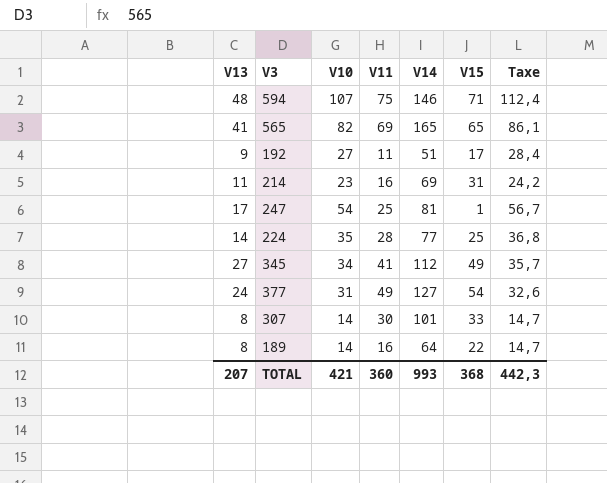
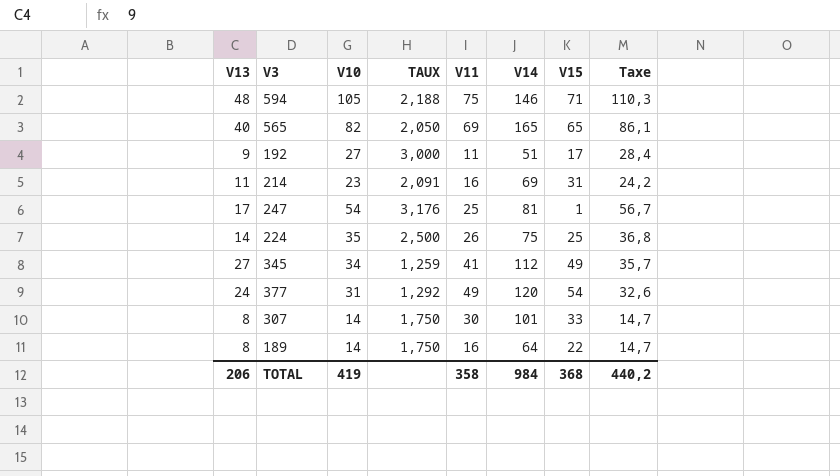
column TAUX | formula: none -> [V10] / [V13]
594 | V10: 107 -> 105
594 | Taxe: 112,4 -> 110,3
565 | V13: 41 -> 40
224 | V11: 28 -> 26
224 | V14: 77 -> 75
377 | V14: 127 -> 120
TOTAL | V13: 207 -> 206
TOTAL | V10: 421 -> 419
TOTAL | V11: 360 -> 358
TOTAL | V14: 993 -> 984
TOTAL | Taxe: 442,3 -> 440,2

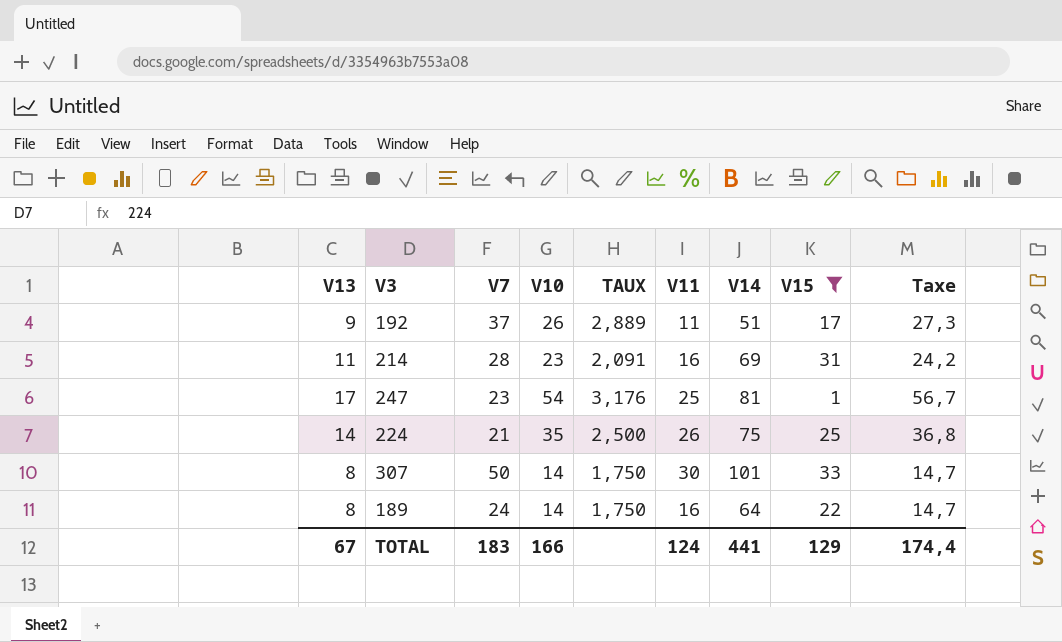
filter: none -> V15 <= 33
column V7 | position: none -> 3
192 | V10: 27 -> 26
192 | TAUX: 3,000 -> 2,889
192 | Taxe: 28,4 -> 27,3
TOTAL | V13: 206 -> 67
TOTAL | V10: 419 -> 166
TOTAL | V11: 358 -> 124
TOTAL | V14: 984 -> 441
TOTAL | V15: 368 -> 129
TOTAL | Taxe: 440,2 -> 174,4

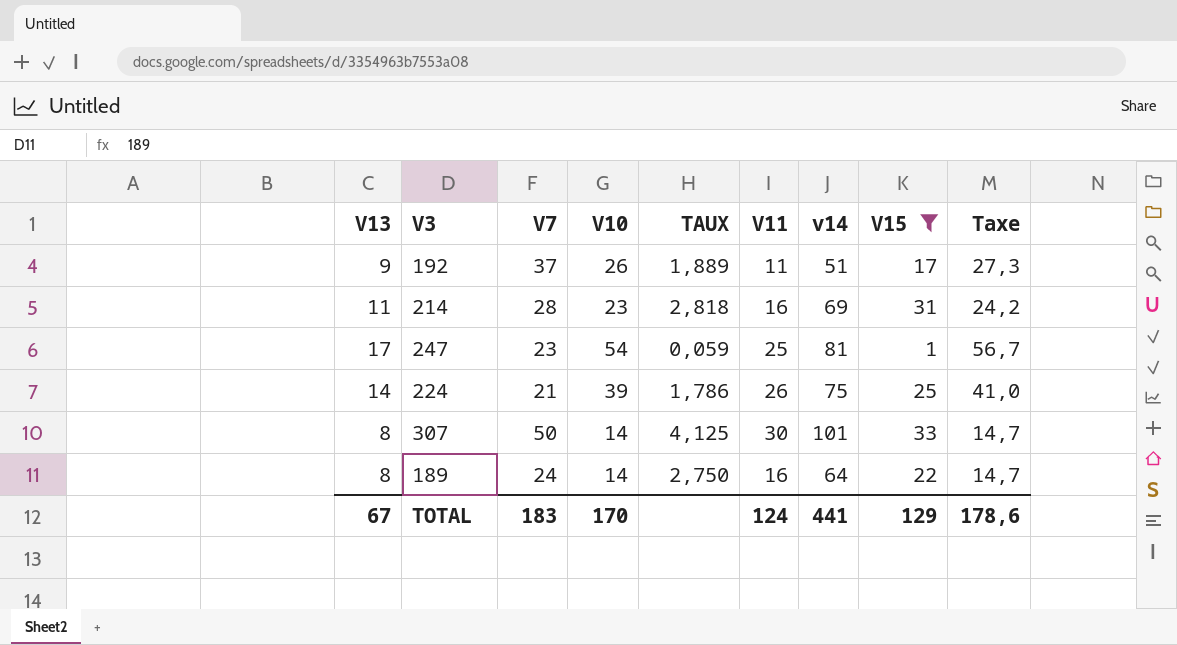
column TAUX | formula: [V10] / [V13] -> [V15] / [V13]
column name: V14 -> v14
224 | V10: 35 -> 39
224 | Taxe: 36,8 -> 41,0
TOTAL | V10: 166 -> 170
TOTAL | Taxe: 174,4 -> 178,6

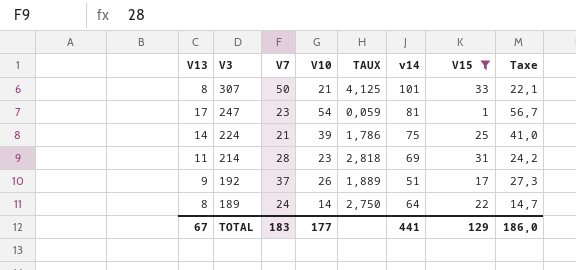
row order: none -> V3 descending
column V11 | position: 6 -> none
307 | V10: 14 -> 21
307 | Taxe: 14,7 -> 22,1
TOTAL | V10: 170 -> 177
TOTAL | Taxe: 178,6 -> 186,0

